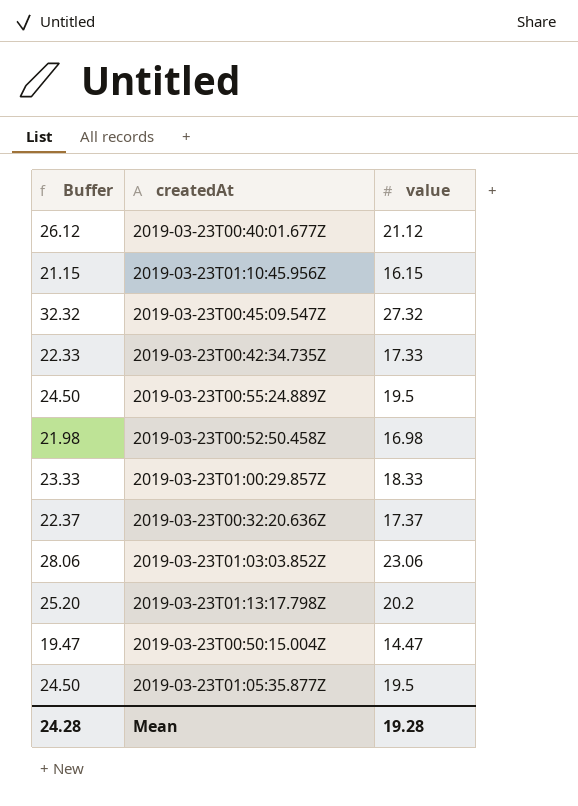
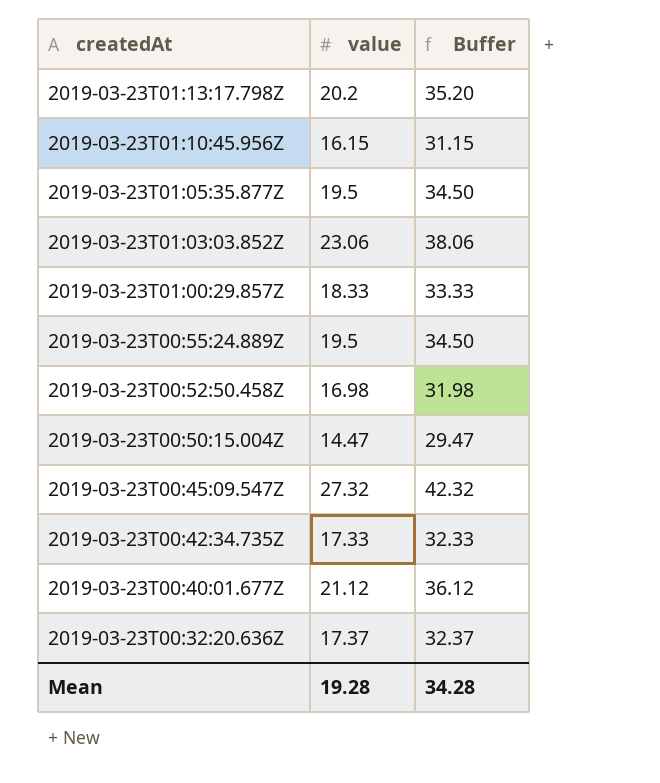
row order: none -> createdAt descending
column Buffer | formula: [value] + 5 -> [value] + 15
column Buffer | position: 1 -> 3
Mean | Buffer: 24.28 -> 34.28

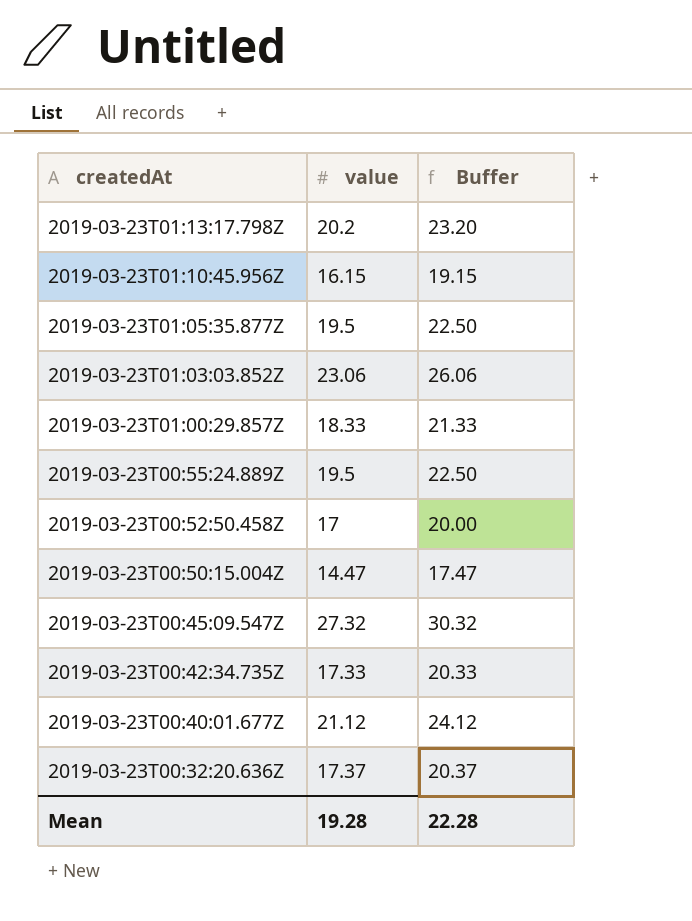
column Buffer | formula: [value] + 15 -> [value] + 3
2019-03-23T00:52:50.458Z | value: 16.98 -> 17
Mean | Buffer: 34.28 -> 22.28

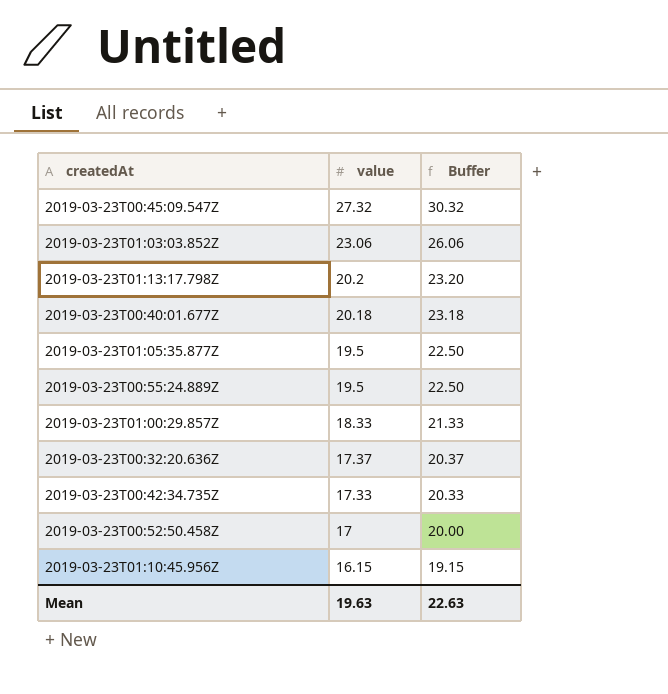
row order: createdAt descending -> value descending
row 2019-03-23T00:50:15.004Z: 14.47 | 17.47 -> none
2019-03-23T00:40:01.677Z | value: 21.12 -> 20.18
2019-03-23T00:40:01.677Z | Buffer: 24.12 -> 23.18
Mean | value: 19.28 -> 19.63
Mean | Buffer: 22.28 -> 22.63

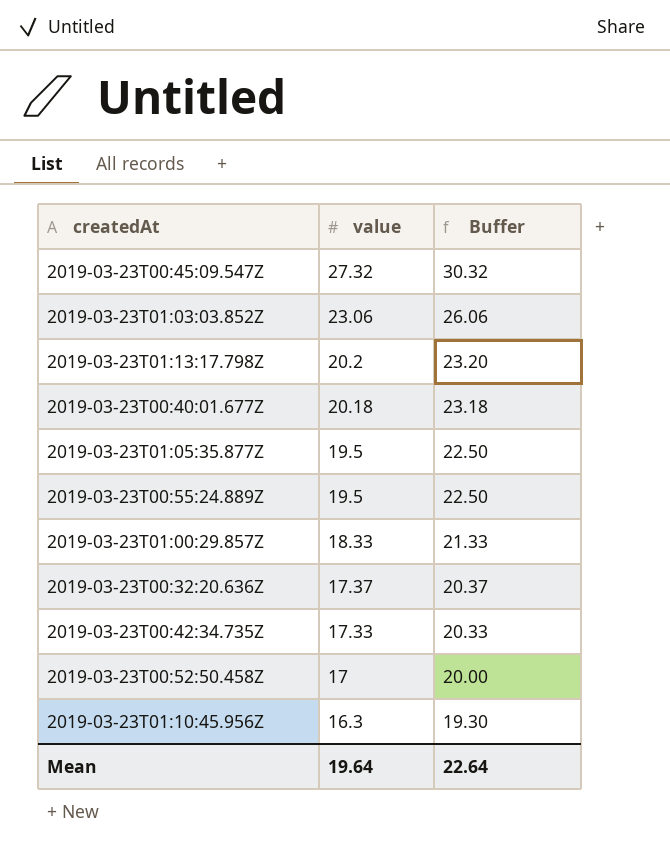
2019-03-23T01:10:45.956Z | value: 16.15 -> 16.3
2019-03-23T01:10:45.956Z | Buffer: 19.15 -> 19.30
Mean | value: 19.63 -> 19.64
Mean | Buffer: 22.63 -> 22.64

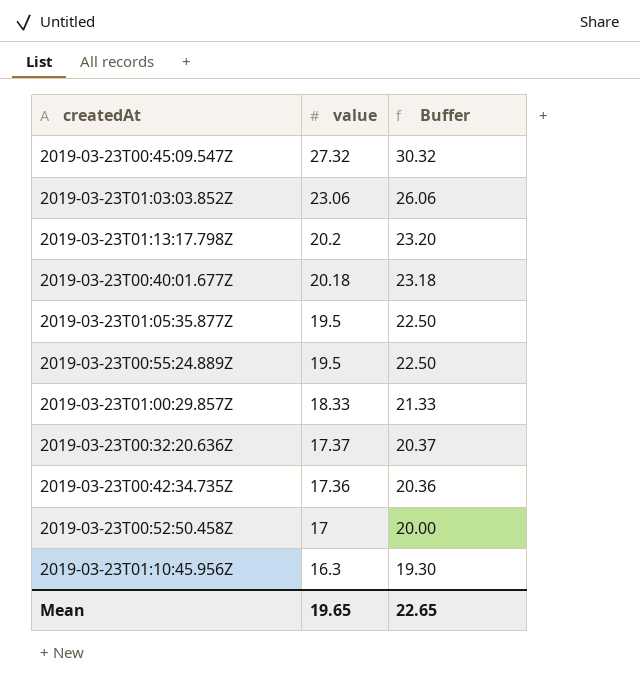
2019-03-23T00:42:34.735Z | value: 17.33 -> 17.36
2019-03-23T00:42:34.735Z | Buffer: 20.33 -> 20.36
Mean | value: 19.64 -> 19.65
Mean | Buffer: 22.64 -> 22.65

